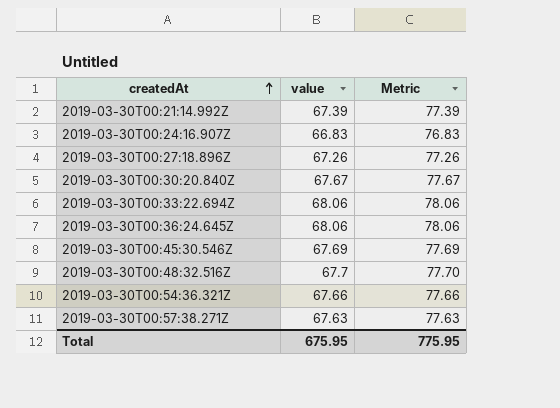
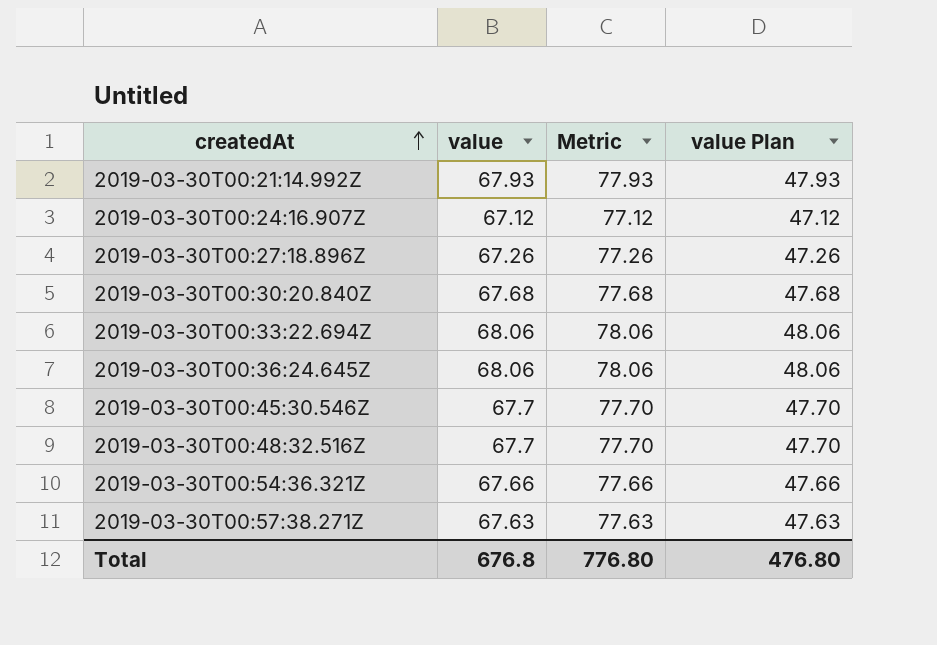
column value Plan | formula: none -> [value] - 20
2019-03-30T00:21:14.992Z | value: 67.39 -> 67.93
2019-03-30T00:21:14.992Z | Metric: 77.39 -> 77.93
2019-03-30T00:24:16.907Z | value: 66.83 -> 67.12
2019-03-30T00:24:16.907Z | Metric: 76.83 -> 77.12
2019-03-30T00:30:20.840Z | value: 67.67 -> 67.68
2019-03-30T00:30:20.840Z | Metric: 77.67 -> 77.68
2019-03-30T00:45:30.546Z | value: 67.69 -> 67.7
2019-03-30T00:45:30.546Z | Metric: 77.69 -> 77.70
Total | value: 675.95 -> 676.8
Total | Metric: 775.95 -> 776.80

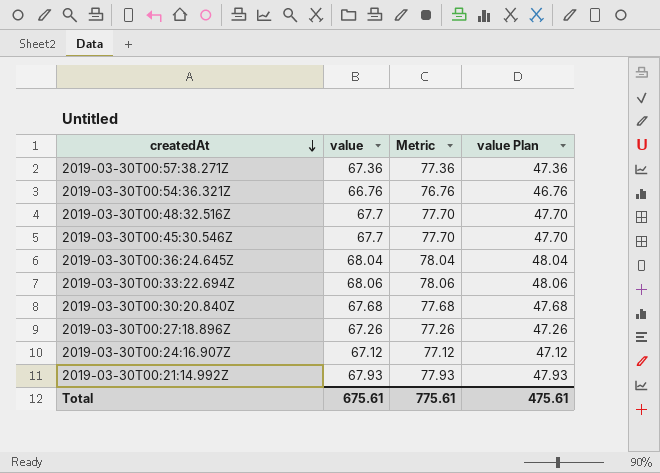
row order: createdAt ascending -> createdAt descending
2019-03-30T00:57:38.271Z | value: 67.63 -> 67.36
2019-03-30T00:57:38.271Z | Metric: 77.63 -> 77.36
2019-03-30T00:57:38.271Z | value Plan: 47.63 -> 47.36
2019-03-30T00:54:36.321Z | value: 67.66 -> 66.76
2019-03-30T00:54:36.321Z | Metric: 77.66 -> 76.76
2019-03-30T00:54:36.321Z | value Plan: 47.66 -> 46.76
2019-03-30T00:36:24.645Z | value: 68.06 -> 68.04
2019-03-30T00:36:24.645Z | Metric: 78.06 -> 78.04
2019-03-30T00:36:24.645Z | value Plan: 48.06 -> 48.04
Total | value: 676.8 -> 675.61
Total | Metric: 776.80 -> 775.61
Total | value Plan: 476.80 -> 475.61

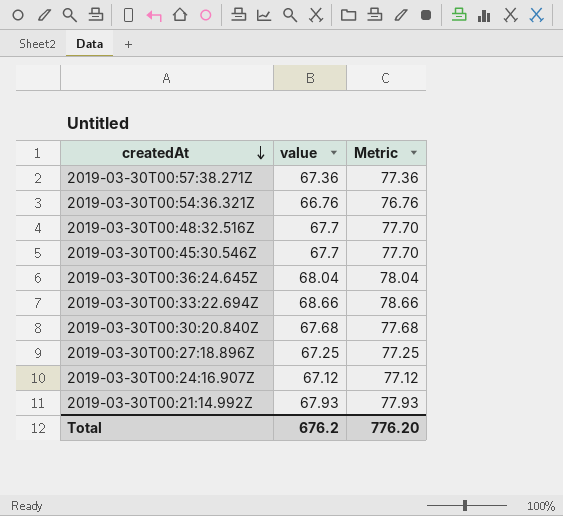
column value Plan | formula: [value] - 20 -> none
2019-03-30T00:33:22.694Z | value: 68.06 -> 68.66
2019-03-30T00:33:22.694Z | Metric: 78.06 -> 78.66
2019-03-30T00:27:18.896Z | value: 67.26 -> 67.25
2019-03-30T00:27:18.896Z | Metric: 77.26 -> 77.25
Total | value: 675.61 -> 676.2
Total | Metric: 775.61 -> 776.20

